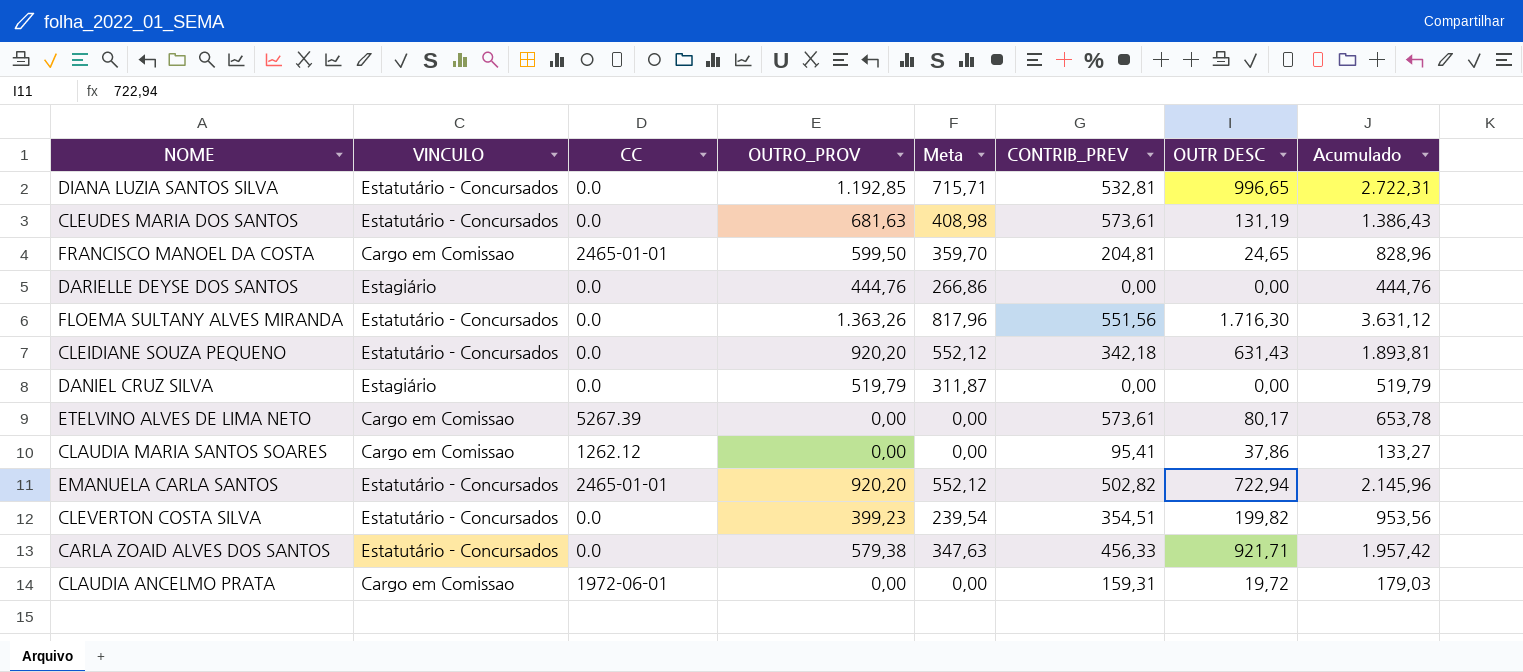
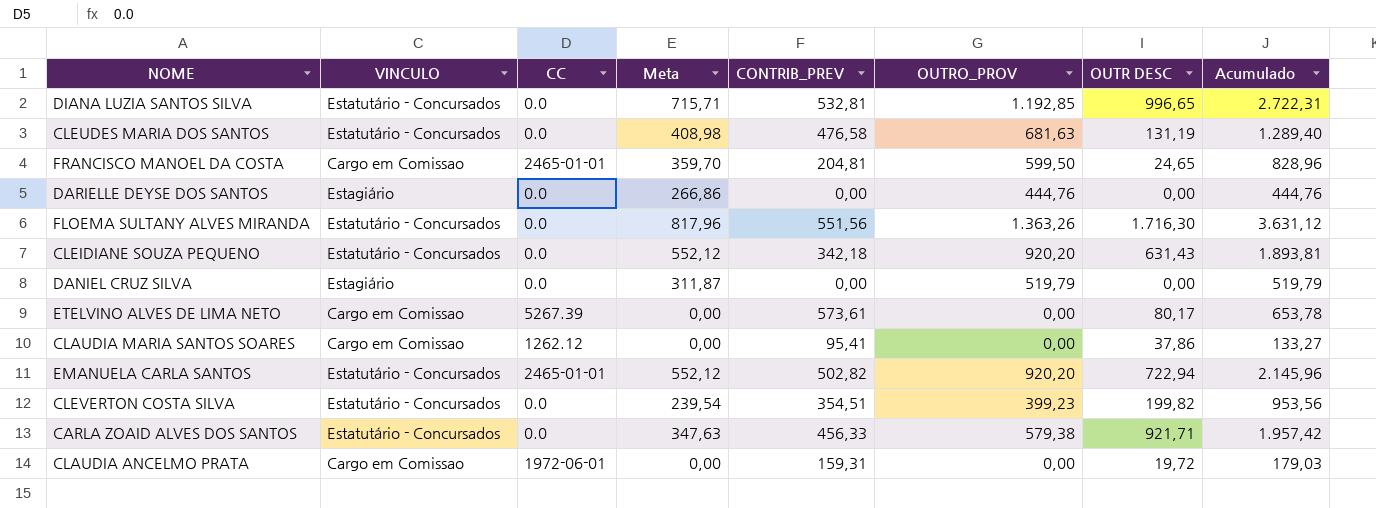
column OUTRO_PROV | position: 4 -> 6
CLEUDES MARIA DOS SANTOS | CONTRIB_PREV: 573,61 -> 476,58
CLEUDES MARIA DOS SANTOS | Acumulado: 1.386,43 -> 1.289,40

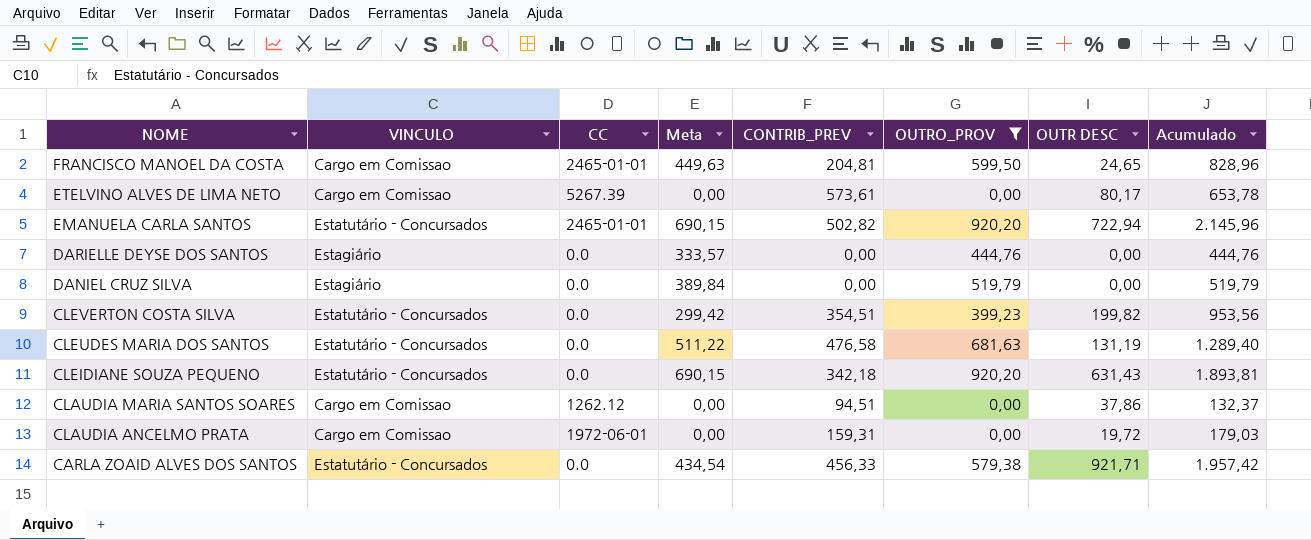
filter: none -> OUTRO_PROV <= 920,20
row order: none -> NOME descending
column Meta | formula: [OUTRO_PROV] * 0,6 -> [OUTRO_PROV] * 0,75
CLAUDIA MARIA SANTOS SOARES | CONTRIB_PREV: 95,41 -> 94,51
CLAUDIA MARIA SANTOS SOARES | Acumulado: 133,27 -> 132,37

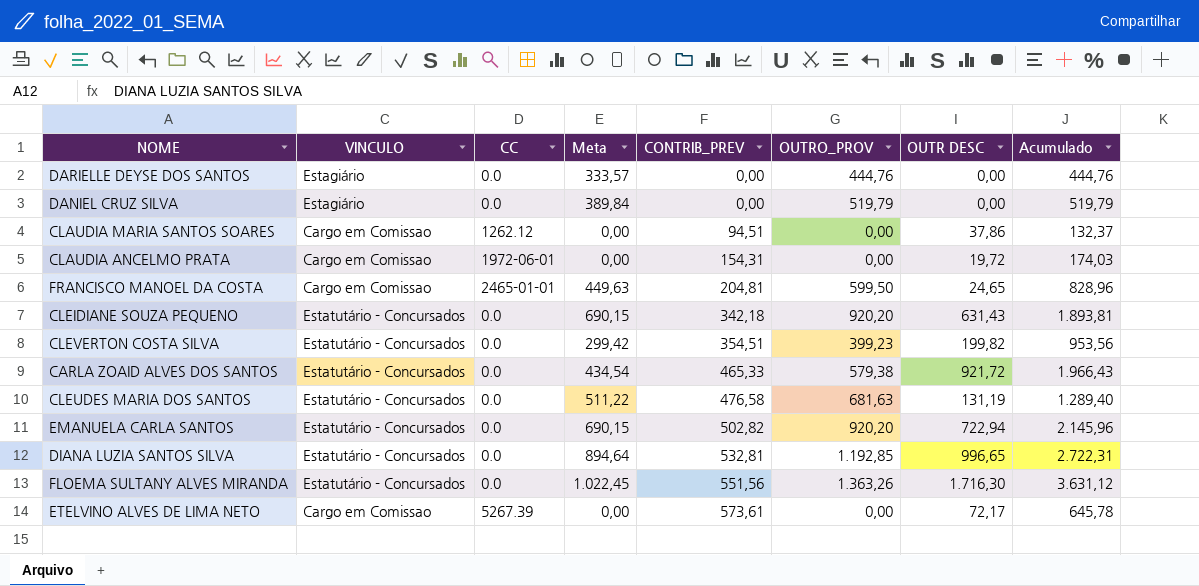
filter: OUTRO_PROV <= 920,20 -> none
row order: NOME descending -> CONTRIB_PREV ascending
CLAUDIA ANCELMO PRATA | CONTRIB_PREV: 159,31 -> 154,31
CLAUDIA ANCELMO PRATA | Acumulado: 179,03 -> 174,03
CARLA ZOAID ALVES DOS SANTOS | CONTRIB_PREV: 456,33 -> 465,33
CARLA ZOAID ALVES DOS SANTOS | OUTR DESC: 921,71 -> 921,72
CARLA ZOAID ALVES DOS SANTOS | Acumulado: 1.957,42 -> 1.966,43
EMANUELA CARLA SANTOS | CC: 2465-01-01 -> 0.0
ETELVINO ALVES DE LIMA NETO | OUTR DESC: 80,17 -> 72,17
ETELVINO ALVES DE LIMA NETO | Acumulado: 653,78 -> 645,78

